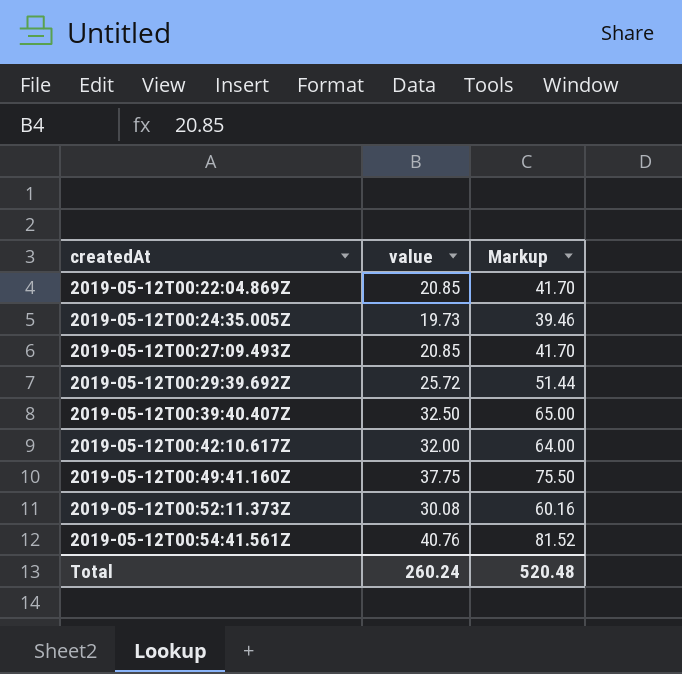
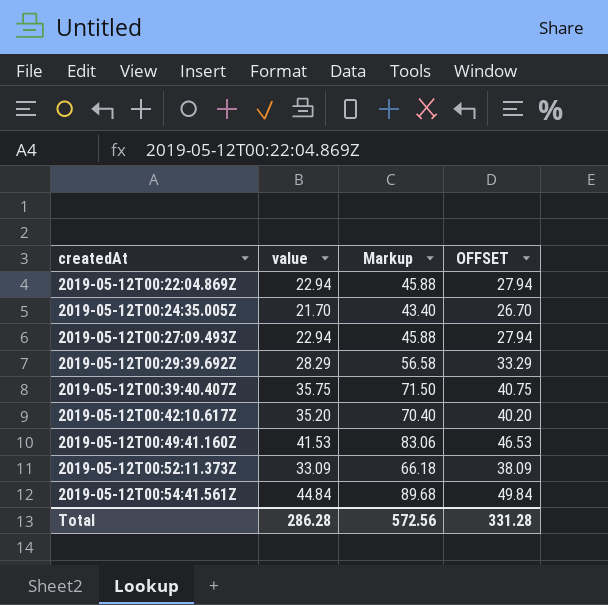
column OFFSET | formula: none -> [value] + 5
2019-05-12T00:22:04.869Z | value: 20.85 -> 22.94
2019-05-12T00:22:04.869Z | Markup: 41.70 -> 45.88
2019-05-12T00:24:35.005Z | value: 19.73 -> 21.70
2019-05-12T00:24:35.005Z | Markup: 39.46 -> 43.40
2019-05-12T00:27:09.493Z | value: 20.85 -> 22.94
2019-05-12T00:27:09.493Z | Markup: 41.70 -> 45.88
2019-05-12T00:29:39.692Z | value: 25.72 -> 28.29
2019-05-12T00:29:39.692Z | Markup: 51.44 -> 56.58
2019-05-12T00:39:40.407Z | value: 32.50 -> 35.75
2019-05-12T00:39:40.407Z | Markup: 65.00 -> 71.50
2019-05-12T00:42:10.617Z | value: 32.00 -> 35.20
2019-05-12T00:42:10.617Z | Markup: 64.00 -> 70.40
2019-05-12T00:49:41.160Z | value: 37.75 -> 41.53
2019-05-12T00:49:41.160Z | Markup: 75.50 -> 83.06
2019-05-12T00:52:11.373Z | value: 30.08 -> 33.09
2019-05-12T00:52:11.373Z | Markup: 60.16 -> 66.18
2019-05-12T00:54:41.561Z | value: 40.76 -> 44.84
2019-05-12T00:54:41.561Z | Markup: 81.52 -> 89.68
Total | value: 260.24 -> 286.28
Total | Markup: 520.48 -> 572.56

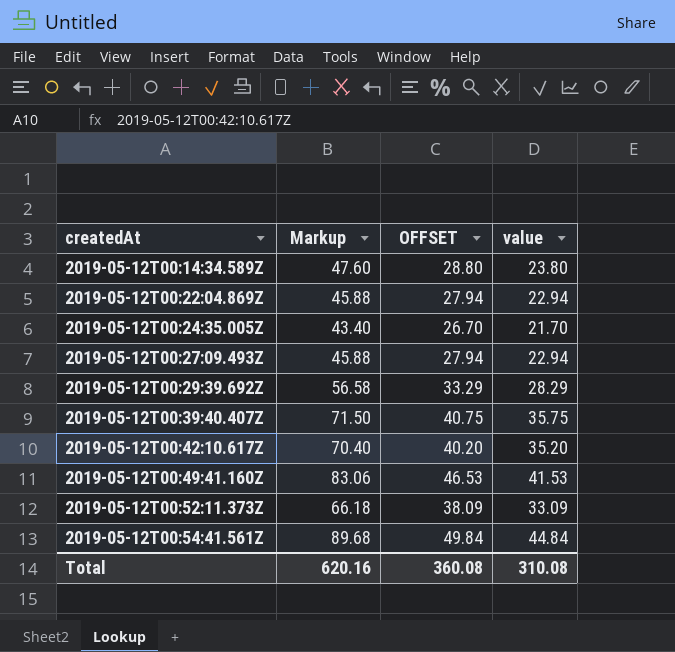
column value | position: 2 -> 4
row 2019-05-12T00:14:34.589Z: none -> 47.60 | 28.80 | 23.80
Total | Markup: 572.56 -> 620.16
Total | OFFSET: 331.28 -> 360.08
Total | value: 286.28 -> 310.08

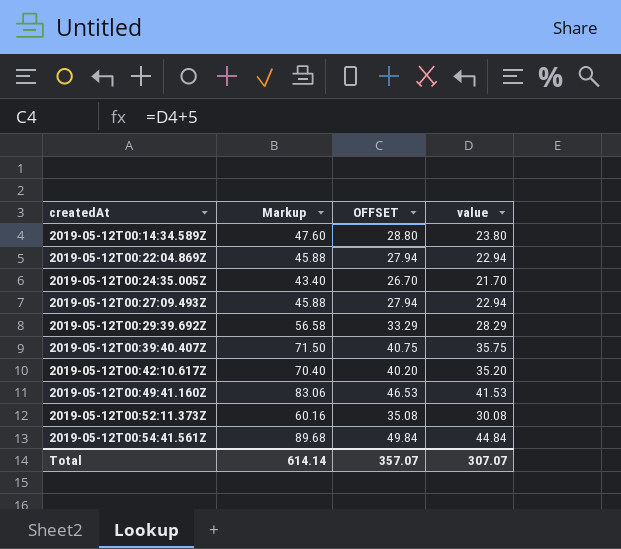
2019-05-12T00:52:11.373Z | Markup: 66.18 -> 60.16
2019-05-12T00:52:11.373Z | OFFSET: 38.09 -> 35.08
2019-05-12T00:52:11.373Z | value: 33.09 -> 30.08
Total | Markup: 620.16 -> 614.14
Total | OFFSET: 360.08 -> 357.07
Total | value: 310.08 -> 307.07

